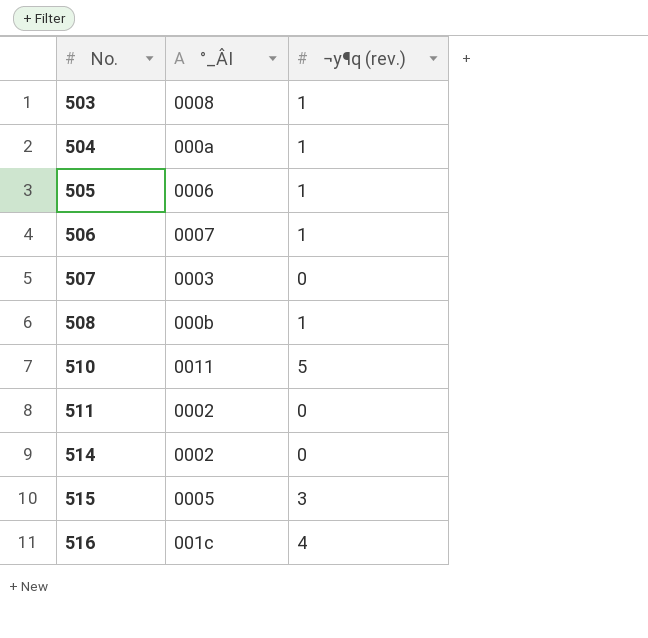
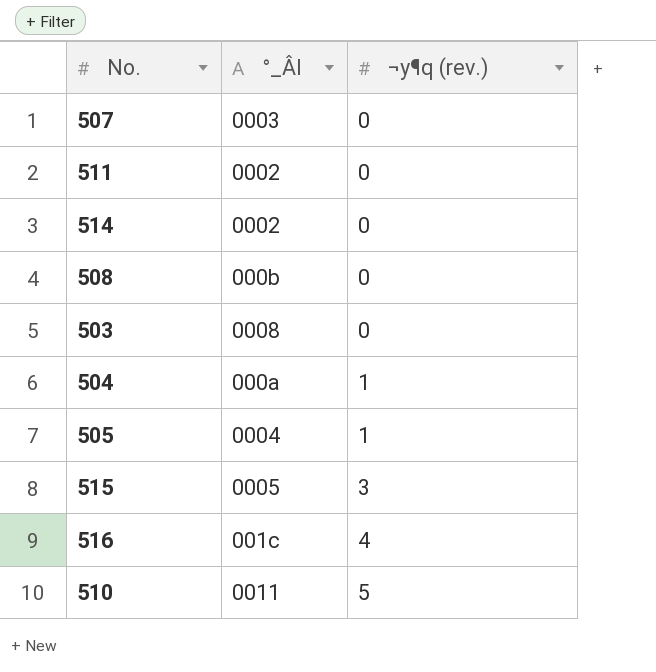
row order: No. ascending -> ¬y¶q (rev.) ascending
row 506: 0007 | 1 -> none
508 | ¬y¶q (rev.): 1 -> 0
503 | ¬y¶q (rev.): 1 -> 0
505 | °_ÂI: 0006 -> 0004

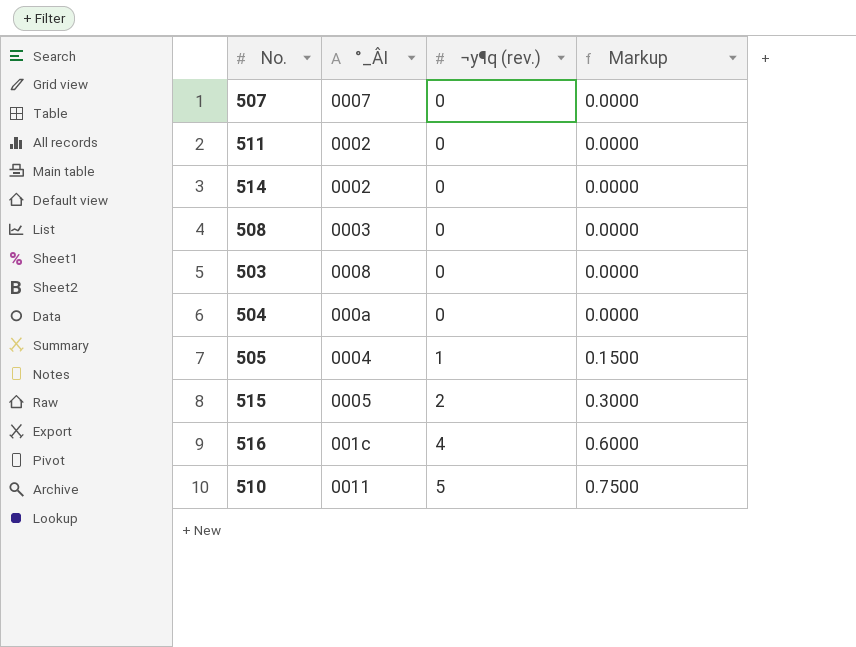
column Markup | formula: none -> [¬y¶q (rev.)] * 0.15
507 | °_ÂI: 0003 -> 0007
508 | °_ÂI: 000b -> 0003
504 | ¬y¶q (rev.): 1 -> 0
515 | ¬y¶q (rev.): 3 -> 2

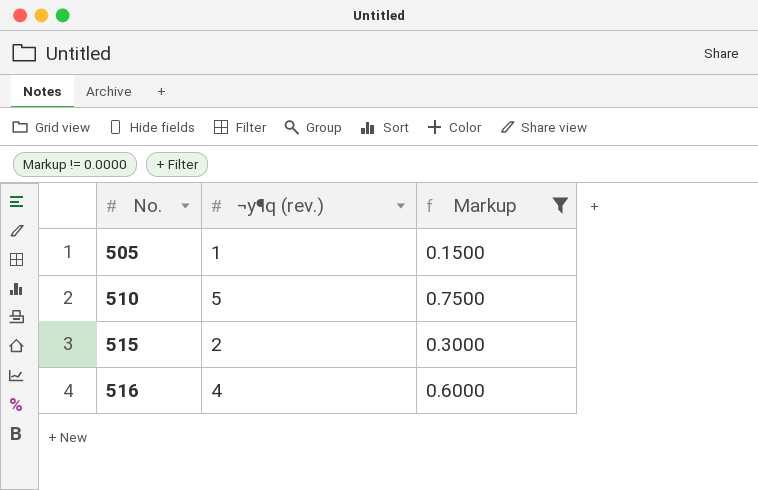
filter: none -> Markup != 0.0000
row order: ¬y¶q (rev.) ascending -> No. ascending
column °_ÂI | position: 2 -> none

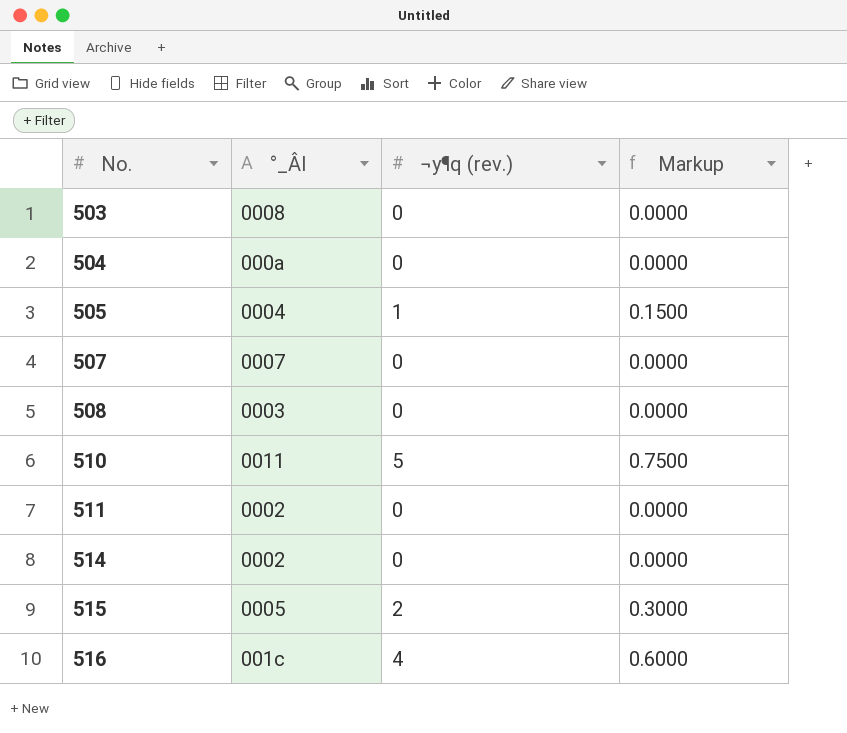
filter: Markup != 0.0000 -> none
column °_ÂI | position: none -> 2

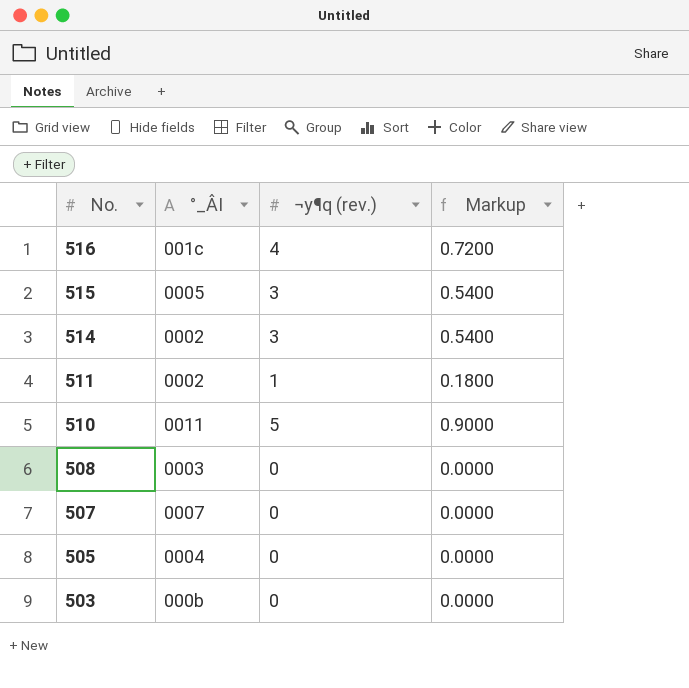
row order: No. ascending -> No. descending
column Markup | formula: [¬y¶q (rev.)] * 0.15 -> [¬y¶q (rev.)] * 0.18
row 504: 000a | 0 | 0.0000 -> none
515 | ¬y¶q (rev.): 2 -> 3
514 | ¬y¶q (rev.): 0 -> 3
511 | ¬y¶q (rev.): 0 -> 1
505 | ¬y¶q (rev.): 1 -> 0
503 | °_ÂI: 0008 -> 000b

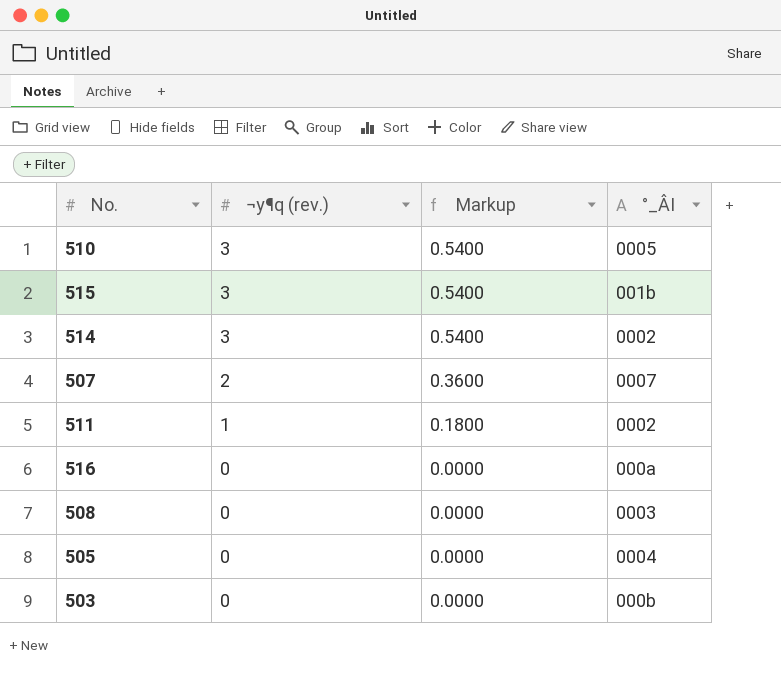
row order: No. descending -> ¬y¶q (rev.) descending
column °_ÂI | position: 2 -> 4
510 | ¬y¶q (rev.): 5 -> 3
510 | Markup: 0.9000 -> 0.5400
510 | °_ÂI: 0011 -> 0005
515 | °_ÂI: 0005 -> 001b
507 | ¬y¶q (rev.): 0 -> 2
507 | Markup: 0.0000 -> 0.3600
516 | ¬y¶q (rev.): 4 -> 0
516 | Markup: 0.7200 -> 0.0000
516 | °_ÂI: 001c -> 000a

